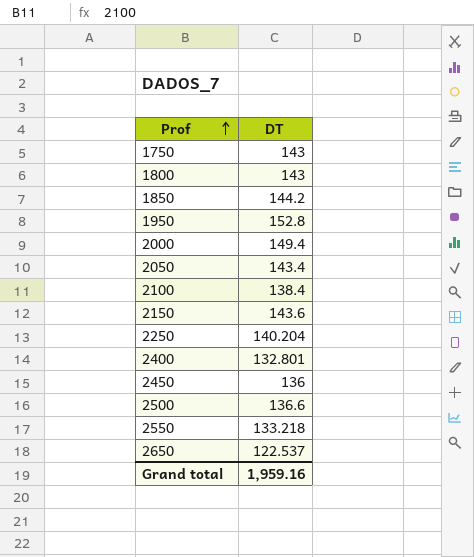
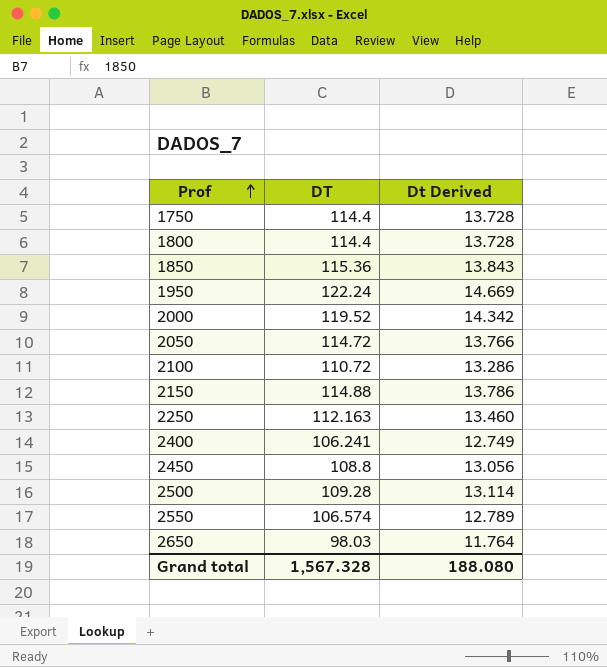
column Dt Derived | formula: none -> [DT] * 0.12
1750 | DT: 143 -> 114.4
1800 | DT: 143 -> 114.4
1850 | DT: 144.2 -> 115.36
1950 | DT: 152.8 -> 122.24
2000 | DT: 149.4 -> 119.52
2050 | DT: 143.4 -> 114.72
2100 | DT: 138.4 -> 110.72
2150 | DT: 143.6 -> 114.88
2250 | DT: 140.204 -> 112.163
2400 | DT: 132.801 -> 106.241
2450 | DT: 136 -> 108.8
2500 | DT: 136.6 -> 109.28
2550 | DT: 133.218 -> 106.574
2650 | DT: 122.537 -> 98.03
Grand total | DT: 1,959.16 -> 1,567.328

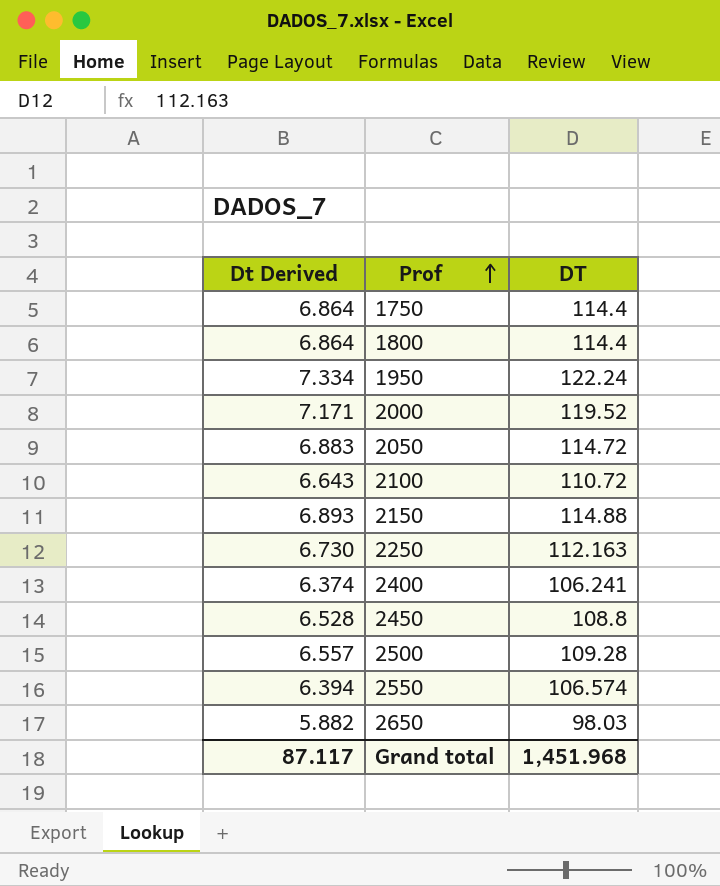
column Dt Derived | formula: [DT] * 0.12 -> [DT] * 0.06
column Dt Derived | position: 3 -> 1
row 1850: 115.36 | 13.843 -> none
Grand total | Dt Derived: 188.080 -> 87.117
Grand total | DT: 1,567.328 -> 1,451.968

